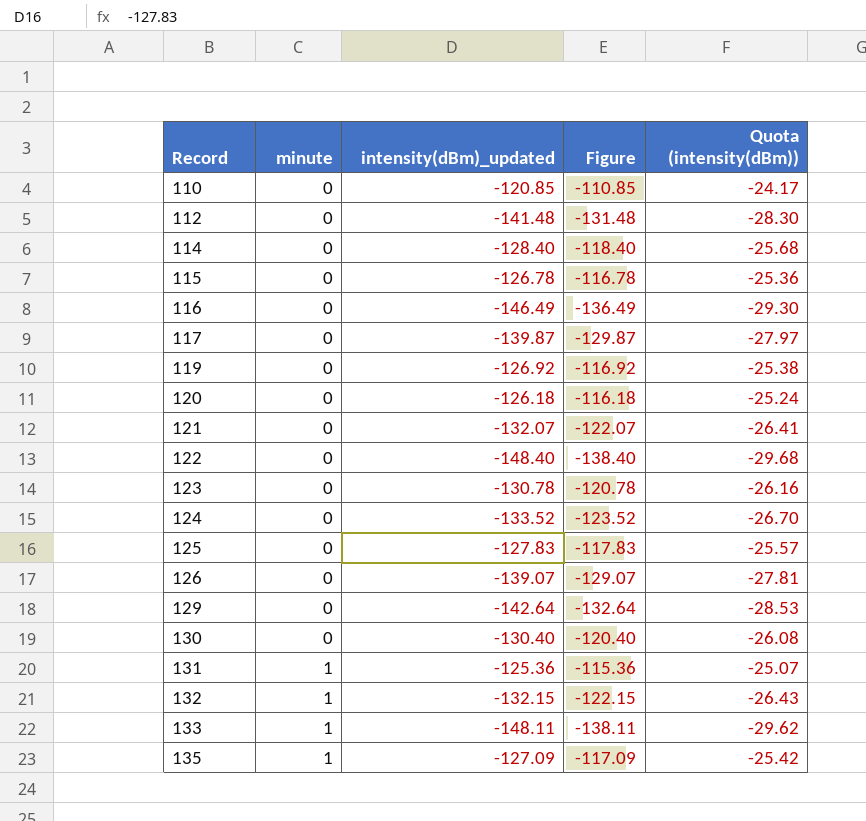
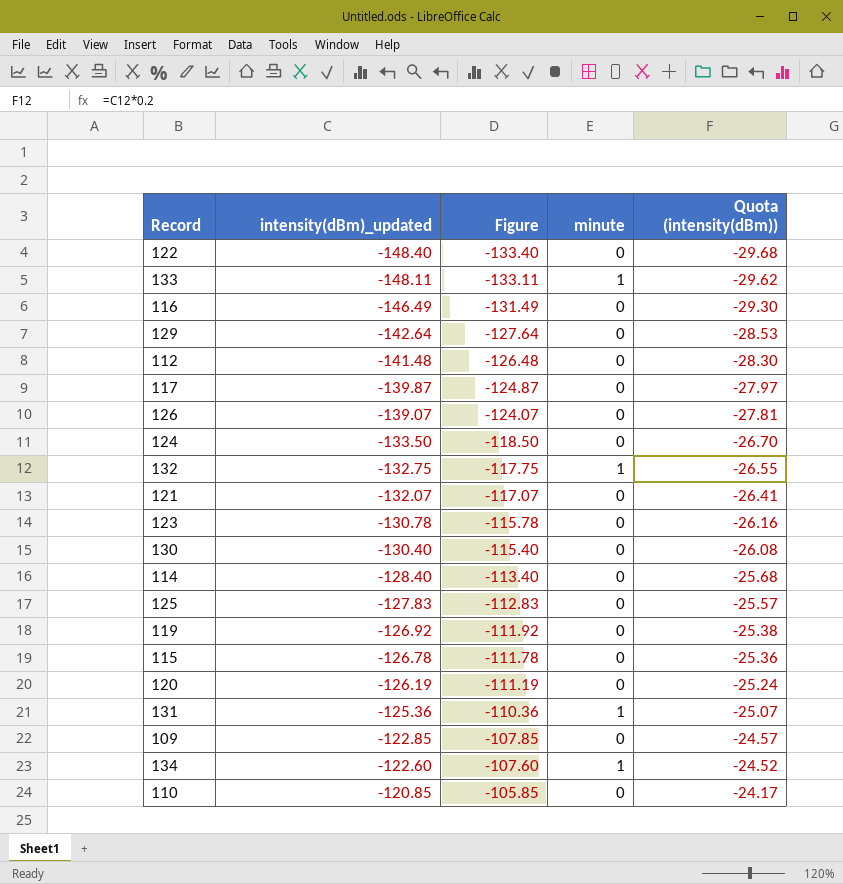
row order: Record ascending -> intensity(dBm)_updated ascending
column Figure | formula: [intensity(dBm)_updated] + 10 -> [intensity(dBm)_updated] + 15
column minute | position: 2 -> 4
row 135: 1 | -127.09 | -117.09 | -25.42 -> none
124 | intensity(dBm)_updated: -133.52 -> -133.50
132 | intensity(dBm)_updated: -132.15 -> -132.75
132 | Quota (intensity(dBm)): -26.43 -> -26.55
120 | intensity(dBm)_updated: -126.18 -> -126.19
row 109: none -> -122.85 | -107.85 | 0 | -24.57
row 134: none -> -122.60 | -107.60 | 1 | -24.52

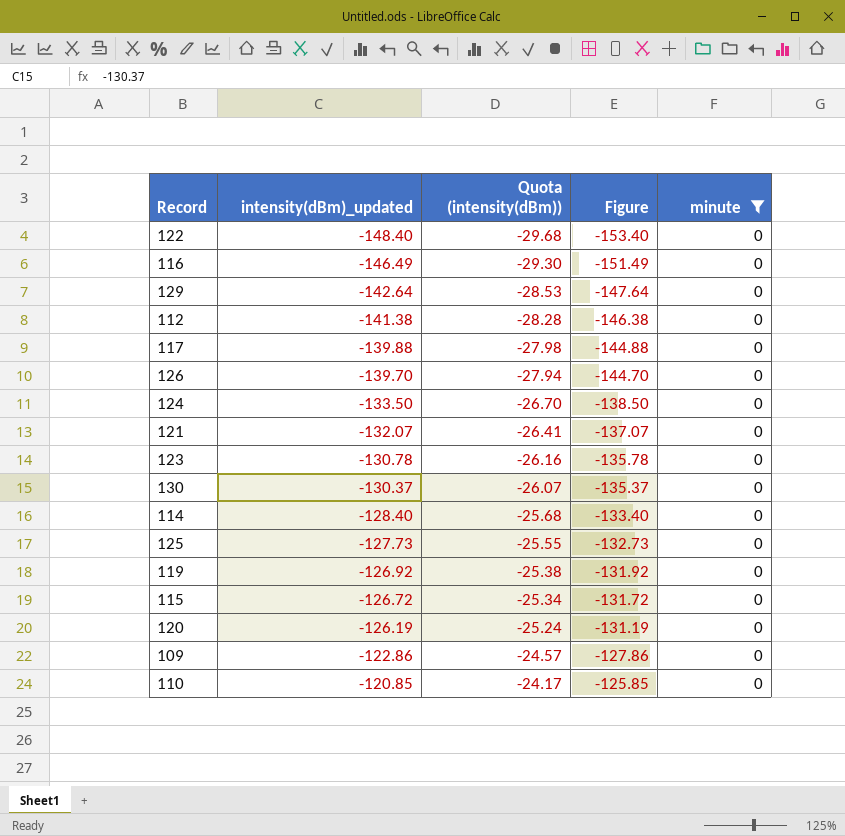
filter: none -> minute = 0
column Quota (intensity(dBm)) | position: 5 -> 3
column Figure | formula: [intensity(dBm)_updated] + 15 -> [intensity(dBm)_updated] - 5
112 | intensity(dBm)_updated: -141.48 -> -141.38
112 | Quota (intensity(dBm)): -28.30 -> -28.28
117 | intensity(dBm)_updated: -139.87 -> -139.88
117 | Quota (intensity(dBm)): -27.97 -> -27.98
126 | intensity(dBm)_updated: -139.07 -> -139.70
126 | Quota (intensity(dBm)): -27.81 -> -27.94
130 | intensity(dBm)_updated: -130.40 -> -130.37
130 | Quota (intensity(dBm)): -26.08 -> -26.07
125 | intensity(dBm)_updated: -127.83 -> -127.73
125 | Quota (intensity(dBm)): -25.57 -> -25.55
115 | intensity(dBm)_updated: -126.78 -> -126.72
115 | Quota (intensity(dBm)): -25.36 -> -25.34
109 | intensity(dBm)_updated: -122.85 -> -122.86

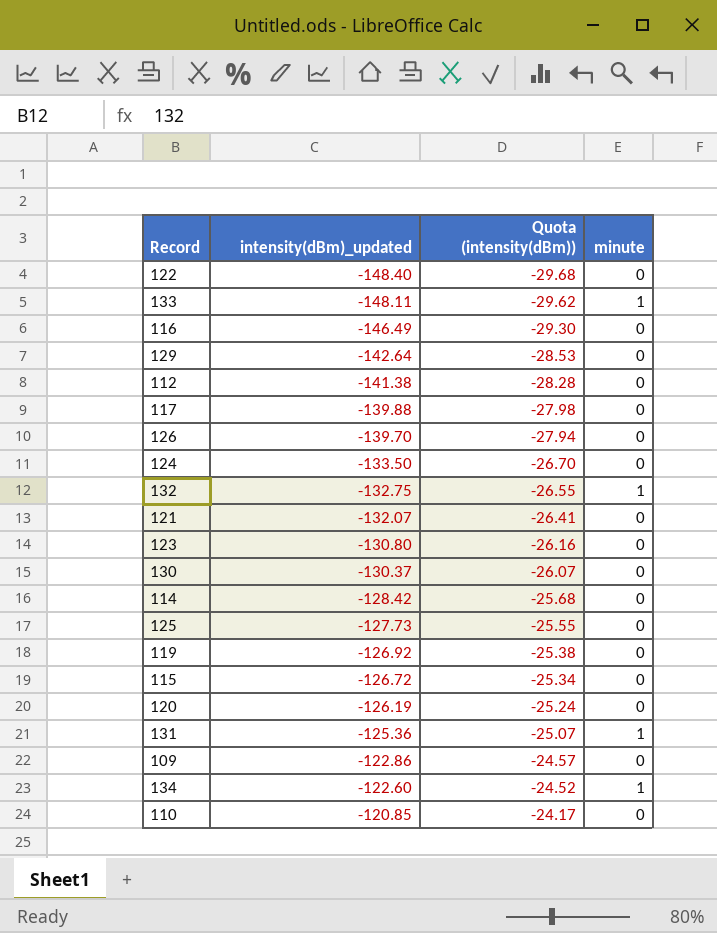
filter: minute = 0 -> none
column Figure | formula: [intensity(dBm)_updated] - 5 -> none
123 | intensity(dBm)_updated: -130.78 -> -130.80
114 | intensity(dBm)_updated: -128.40 -> -128.42

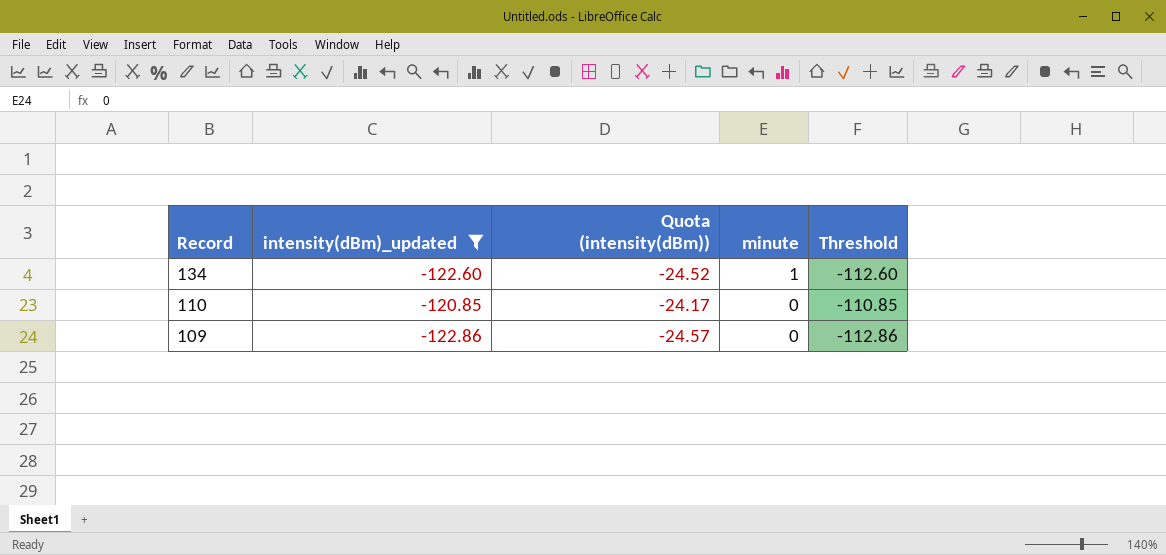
filter: none -> intensity(dBm)_updated >= -122.86
row order: intensity(dBm)_updated ascending -> Record descending
column Threshold | formula: none -> [intensity(dBm)_updated] + 10

